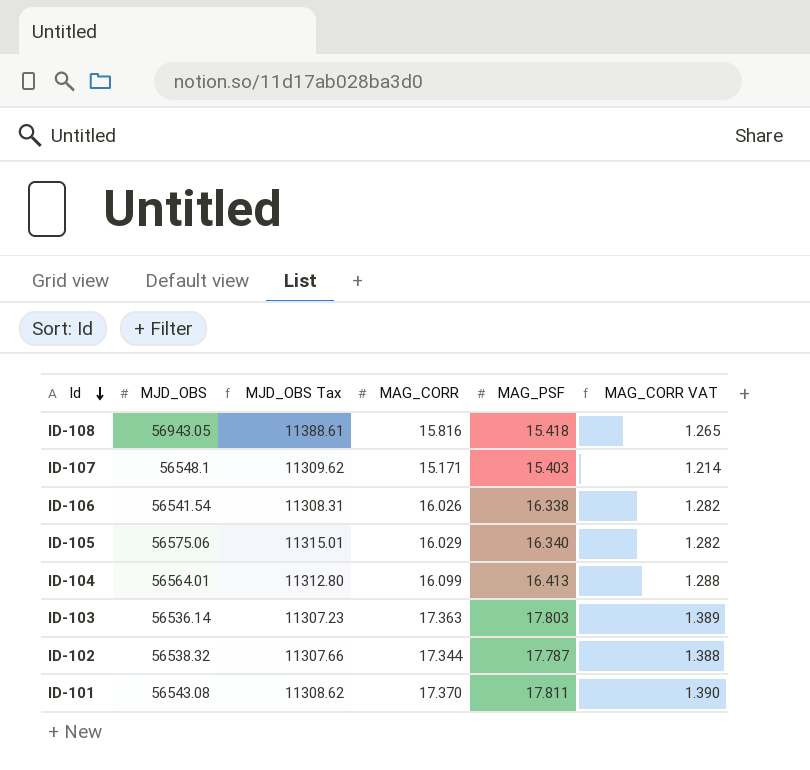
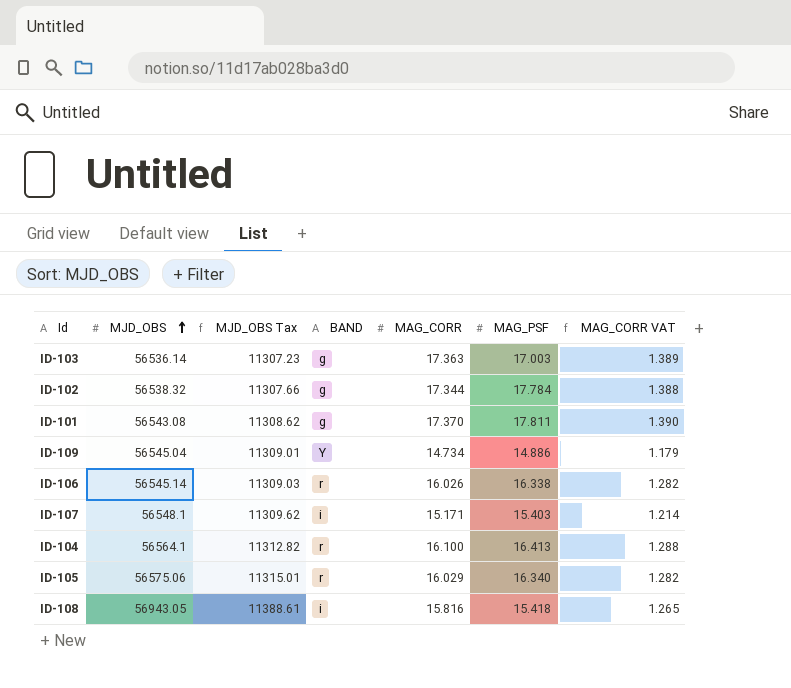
row order: Id descending -> MJD_OBS ascending
column BAND | position: none -> 4
ID-103 | MAG_PSF: 17.803 -> 17.003
ID-102 | MAG_PSF: 17.787 -> 17.784
row ID-109: none -> 56545.04 | 11309.01 | Y | 14.734 | 14.886 | 1.179
ID-106 | MJD_OBS: 56541.54 -> 56545.14
ID-106 | MJD_OBS Tax: 11308.31 -> 11309.03
ID-104 | MJD_OBS: 56564.01 -> 56564.1
ID-104 | MJD_OBS Tax: 11312.80 -> 11312.82
ID-104 | MAG_CORR: 16.099 -> 16.100

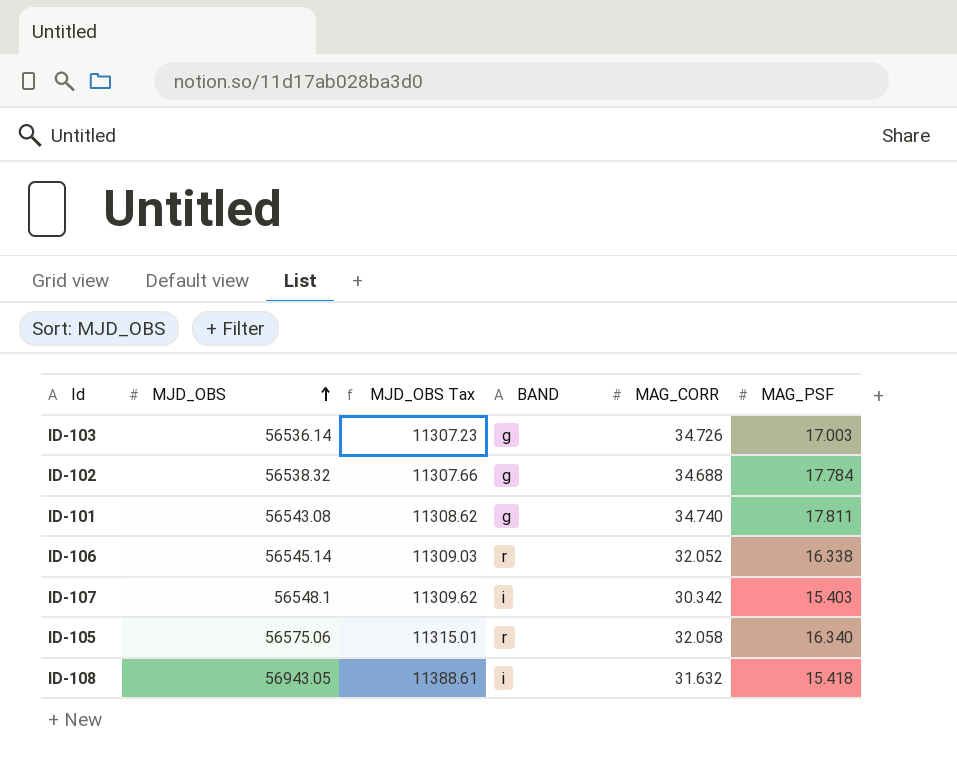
column MAG_CORR VAT | formula: [MAG_CORR] * 0.08 -> none
row ID-109: 56545.04 | 11309.01 | Y | 14.734 | 14.886 | 1.179 -> none
row ID-104: 56564.1 | 11312.82 | r | 16.100 | 16.413 | 1.288 -> none
ID-103 | MAG_CORR: 17.363 -> 34.726
ID-102 | MAG_CORR: 17.344 -> 34.688
ID-101 | MAG_CORR: 17.370 -> 34.740
ID-106 | MAG_CORR: 16.026 -> 32.052
ID-107 | MAG_CORR: 15.171 -> 30.342
ID-105 | MAG_CORR: 16.029 -> 32.058
ID-108 | MAG_CORR: 15.816 -> 31.632

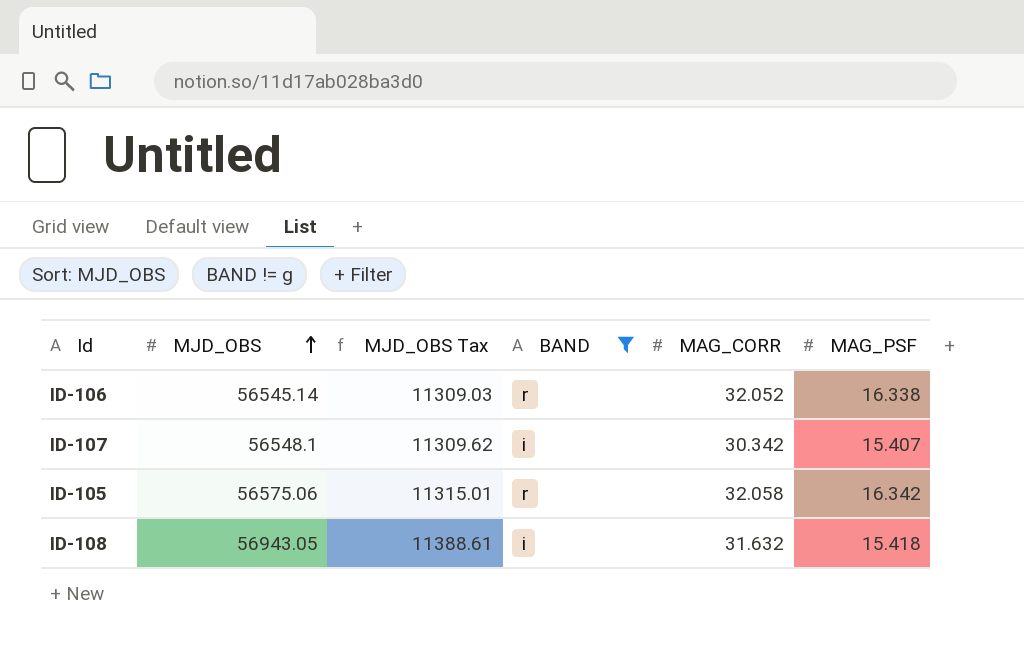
filter: none -> BAND != g
ID-107 | MAG_PSF: 15.403 -> 15.407
ID-105 | MAG_PSF: 16.340 -> 16.342

